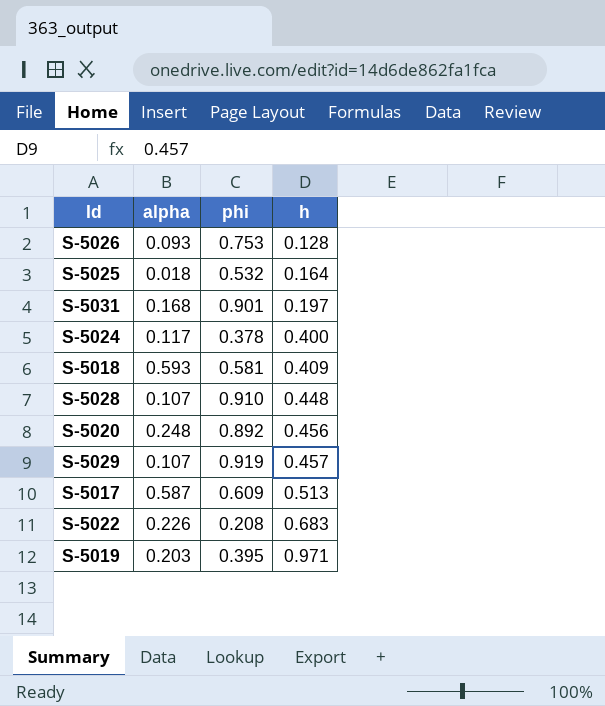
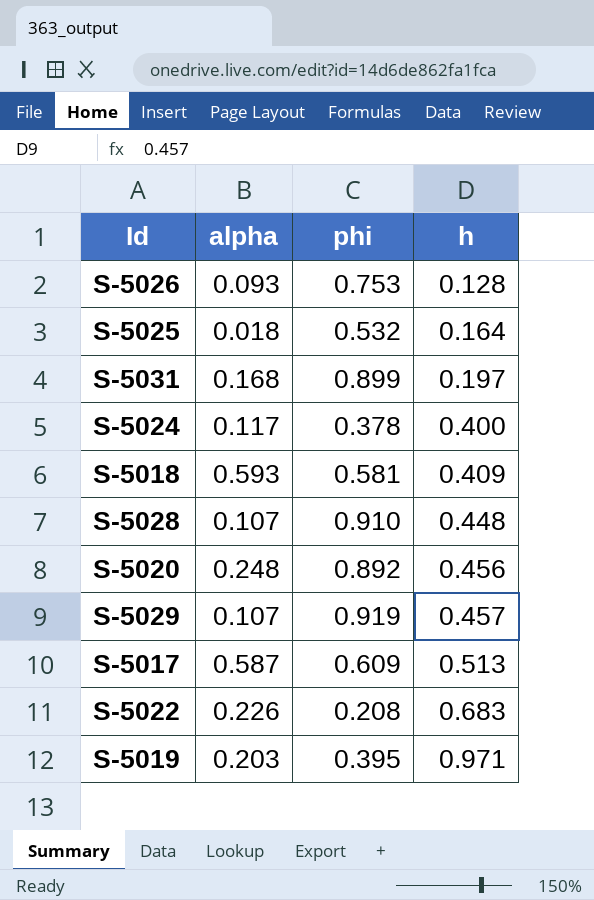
S-5031 | phi: 0.901 -> 0.899

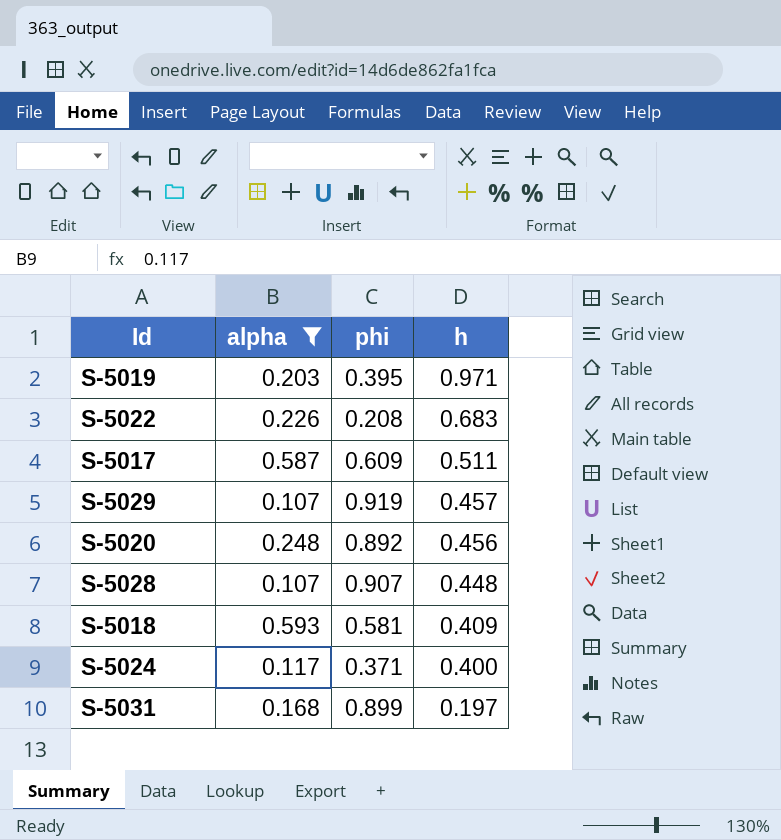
filter: none -> alpha >= 0.107
row order: h ascending -> h descending
S-5017 | h: 0.513 -> 0.511
S-5028 | phi: 0.910 -> 0.907
S-5024 | phi: 0.378 -> 0.371

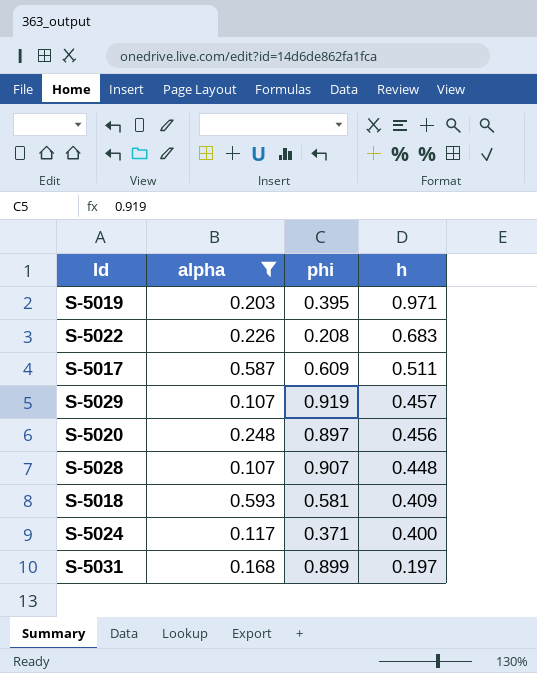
S-5020 | phi: 0.892 -> 0.897

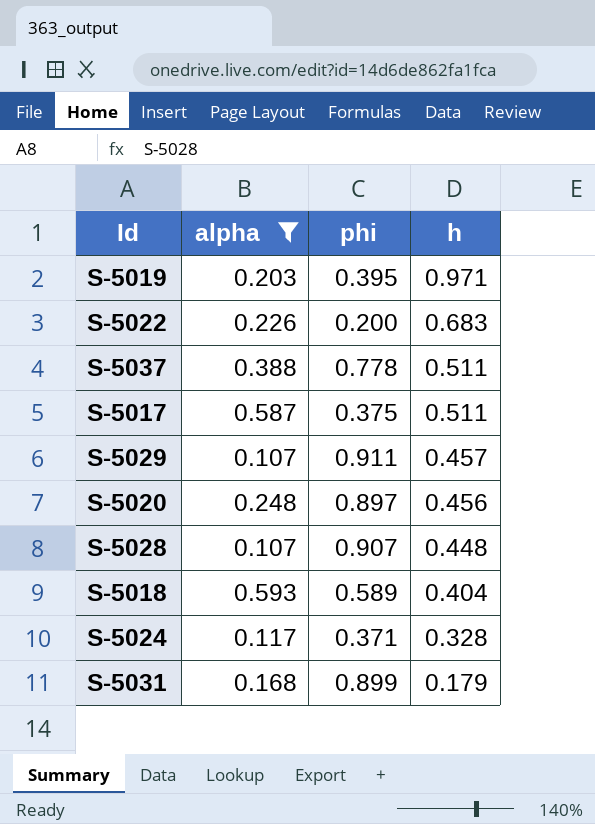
S-5022 | phi: 0.208 -> 0.200
row S-5037: none -> 0.388 | 0.778 | 0.511
S-5017 | phi: 0.609 -> 0.375
S-5029 | phi: 0.919 -> 0.911
S-5018 | phi: 0.581 -> 0.589
S-5018 | h: 0.409 -> 0.404
S-5024 | h: 0.400 -> 0.328
S-5031 | h: 0.197 -> 0.179

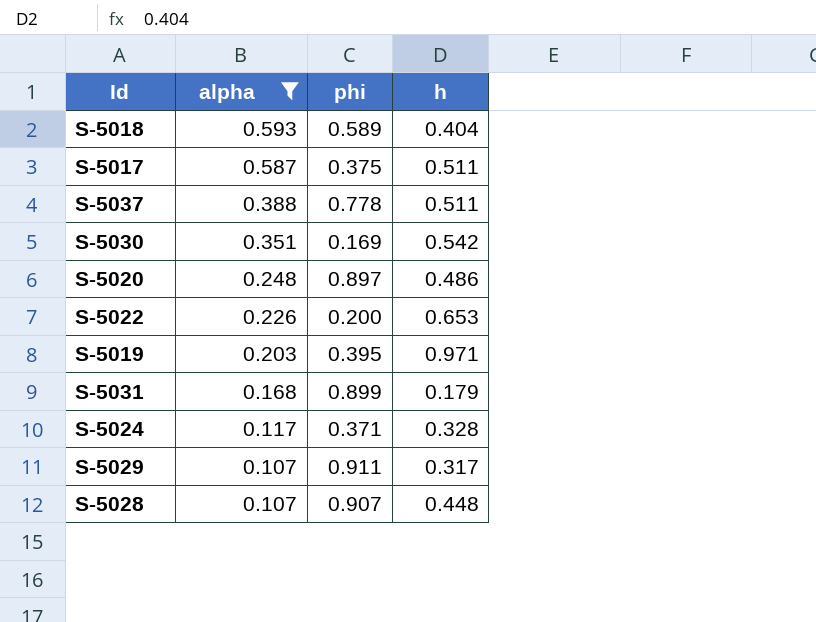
row order: h descending -> alpha descending
row S-5030: none -> 0.351 | 0.169 | 0.542
S-5020 | h: 0.456 -> 0.486
S-5022 | h: 0.683 -> 0.653
S-5029 | h: 0.457 -> 0.317

